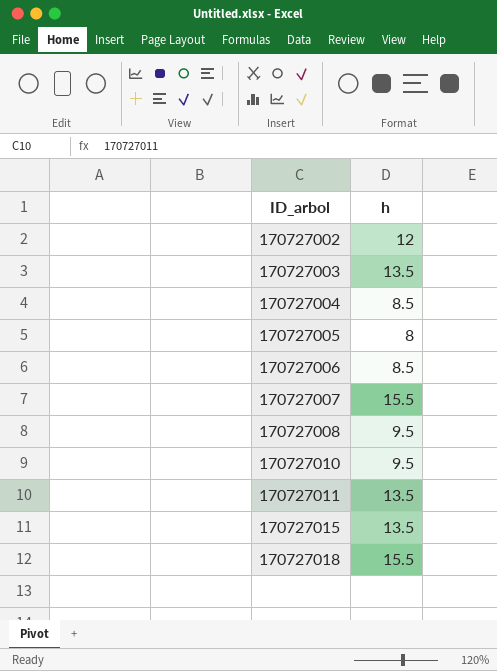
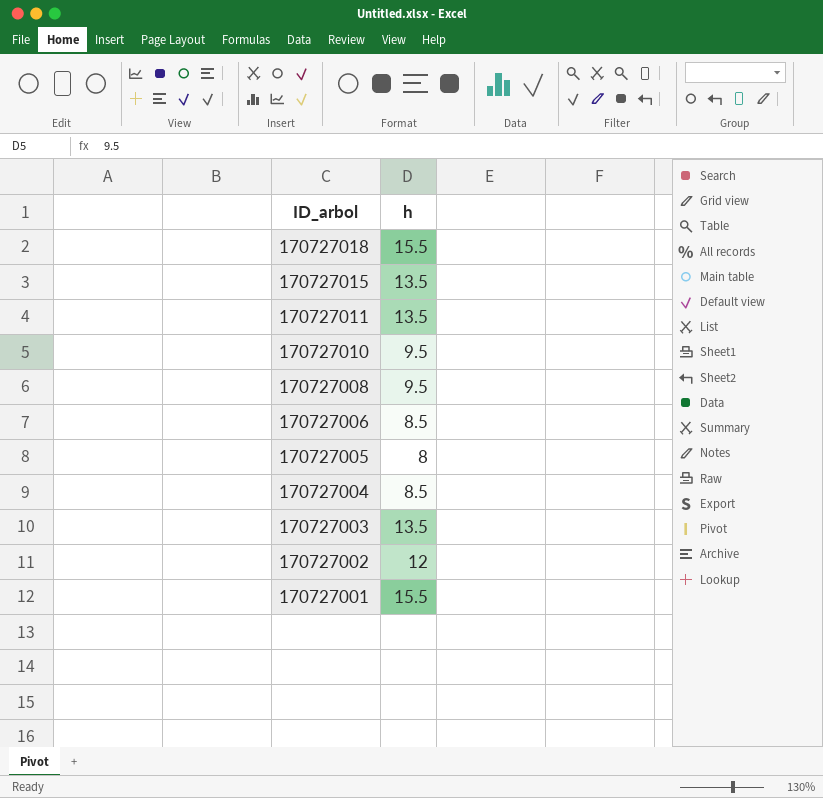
row order: ID_arbol ascending -> ID_arbol descending
row 170727007: 15.5 -> none
row 170727001: none -> 15.5

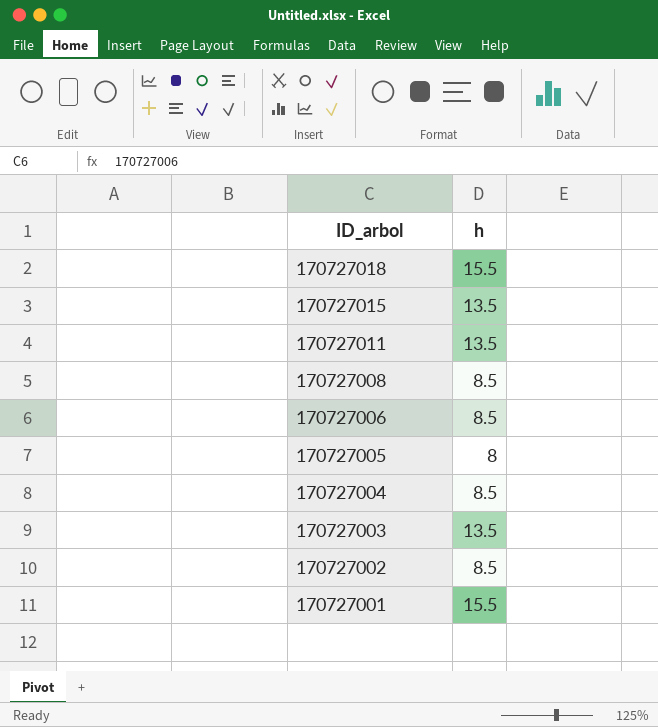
row 170727010: 9.5 -> none
170727008 | h: 9.5 -> 8.5
170727002 | h: 12 -> 8.5

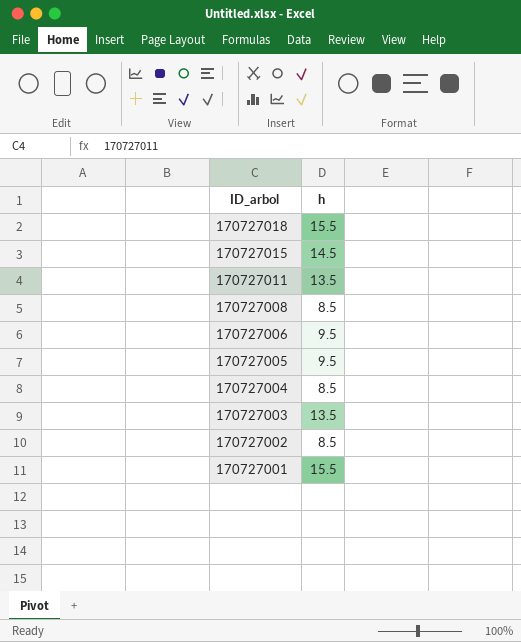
170727015 | h: 13.5 -> 14.5
170727006 | h: 8.5 -> 9.5
170727005 | h: 8 -> 9.5

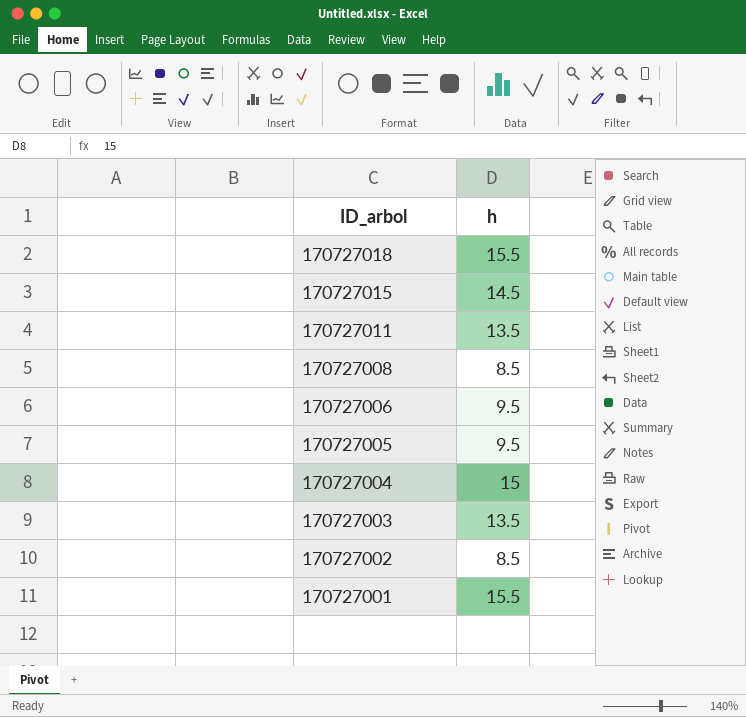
170727004 | h: 8.5 -> 15

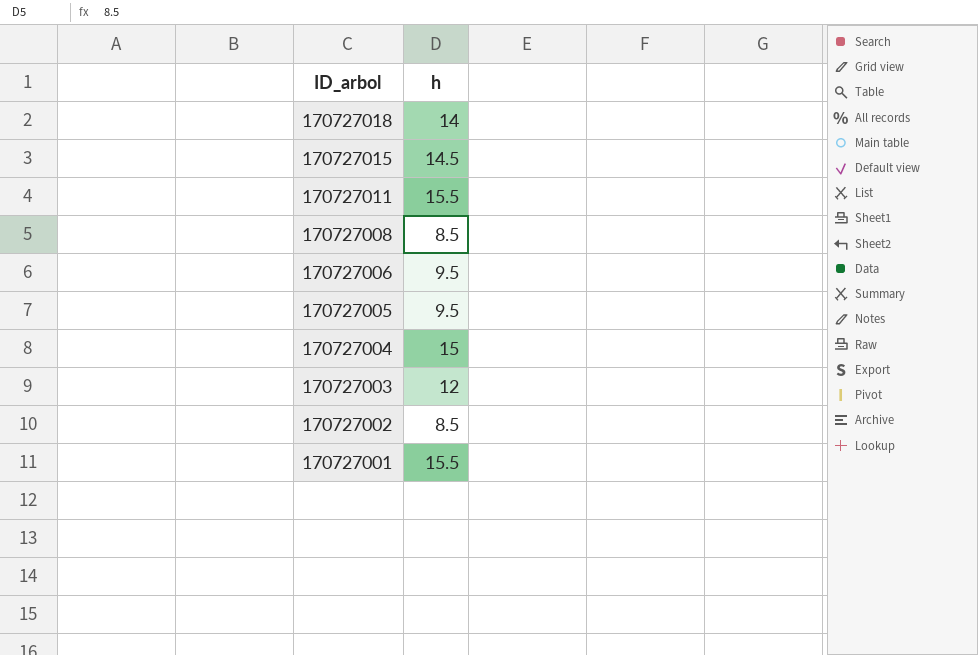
170727018 | h: 15.5 -> 14
170727011 | h: 13.5 -> 15.5
170727003 | h: 13.5 -> 12

